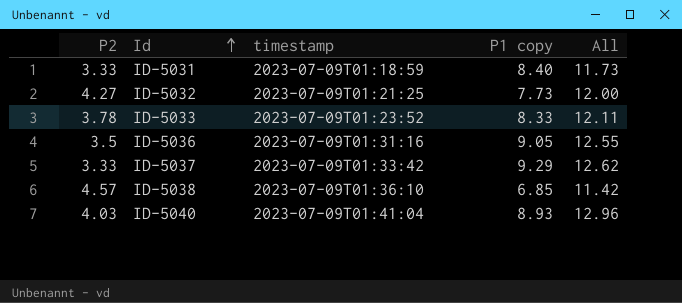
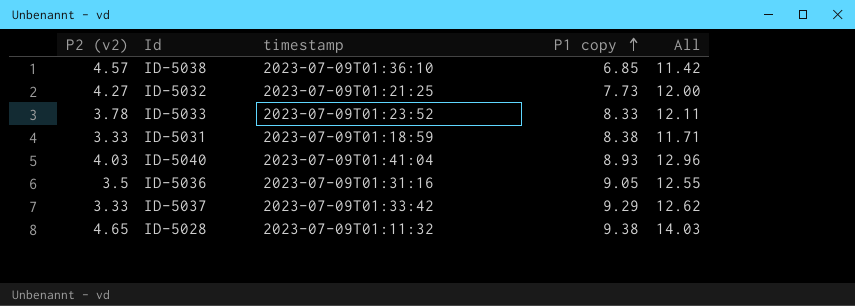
row order: Id ascending -> P1 copy ascending
column name: P2 -> P2 (v2)
ID-5031 | P1 copy: 8.40 -> 8.38
ID-5031 | All: 11.73 -> 11.71
row ID-5028: none -> 4.65 | 2023-07-09T01:11:32 | 9.38 | 14.03

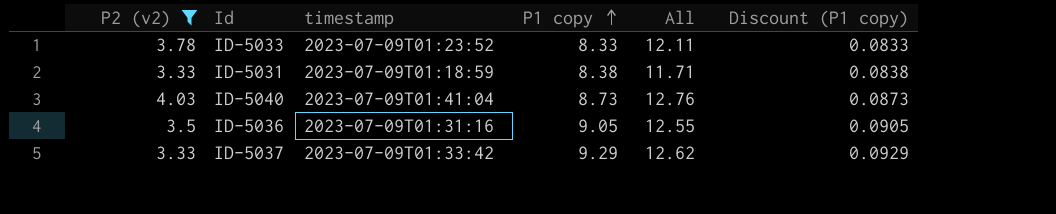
filter: none -> P2 (v2) <= 4.03
column Discount (P1 copy) | formula: none -> [P1 copy] * 0.01
ID-5040 | P1 copy: 8.93 -> 8.73
ID-5040 | All: 12.96 -> 12.76

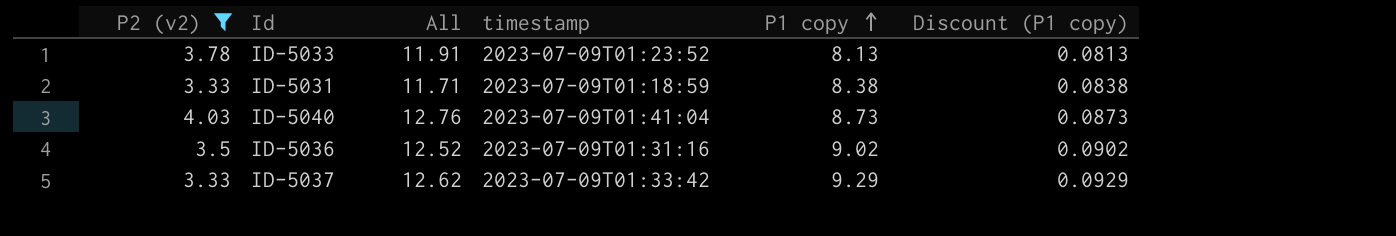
column All | position: 5 -> 3
ID-5033 | All: 12.11 -> 11.91
ID-5033 | P1 copy: 8.33 -> 8.13
ID-5033 | Discount (P1 copy): 0.0833 -> 0.0813
ID-5036 | All: 12.55 -> 12.52
ID-5036 | P1 copy: 9.05 -> 9.02
ID-5036 | Discount (P1 copy): 0.0905 -> 0.0902

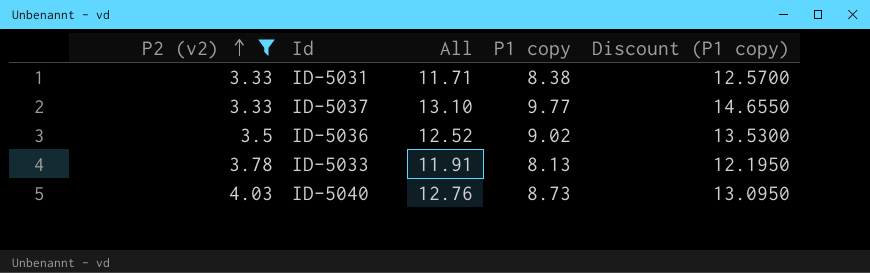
row order: P1 copy ascending -> P2 (v2) ascending
column timestamp | position: 4 -> none
column Discount (P1 copy) | formula: [P1 copy] * 0.01 -> [P1 copy] * 1.5
ID-5037 | All: 12.62 -> 13.10
ID-5037 | P1 copy: 9.29 -> 9.77

